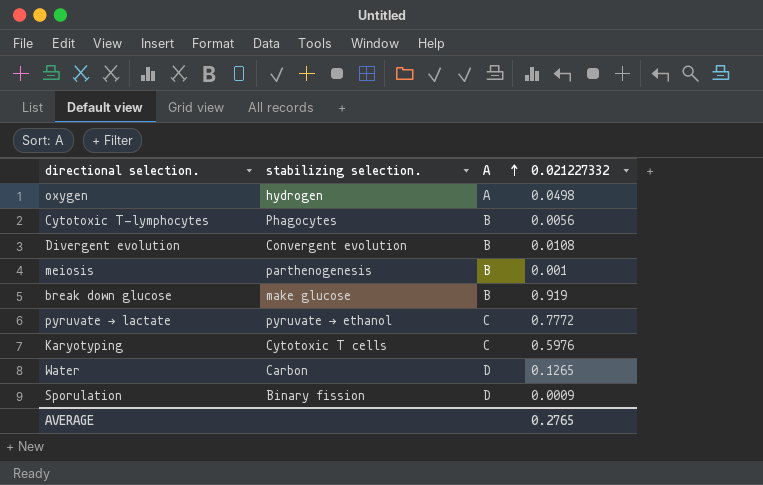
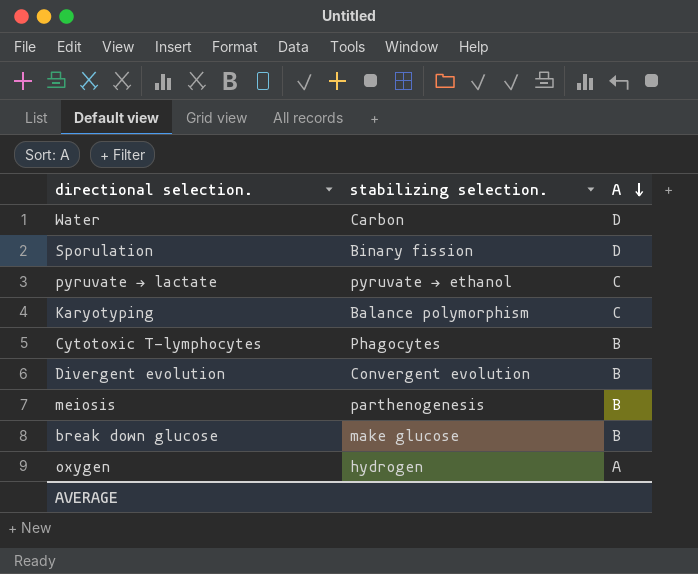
row order: A ascending -> A descending
column 0.021227332 | position: 4 -> none
Karyotyping | stabilizing selection.: Cytotoxic T cells -> Balance polymorphism

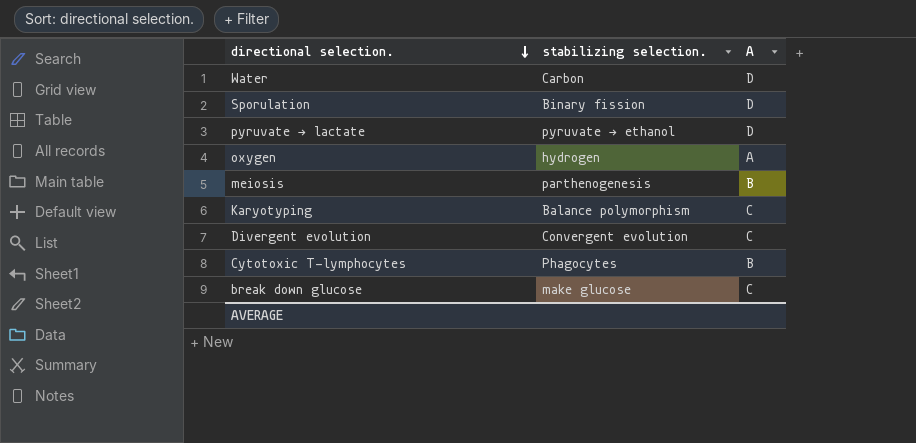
row order: A descending -> directional selection. descending
pyruvate → lactate | A: C -> D
Divergent evolution | A: B -> C
break down glucose | A: B -> C

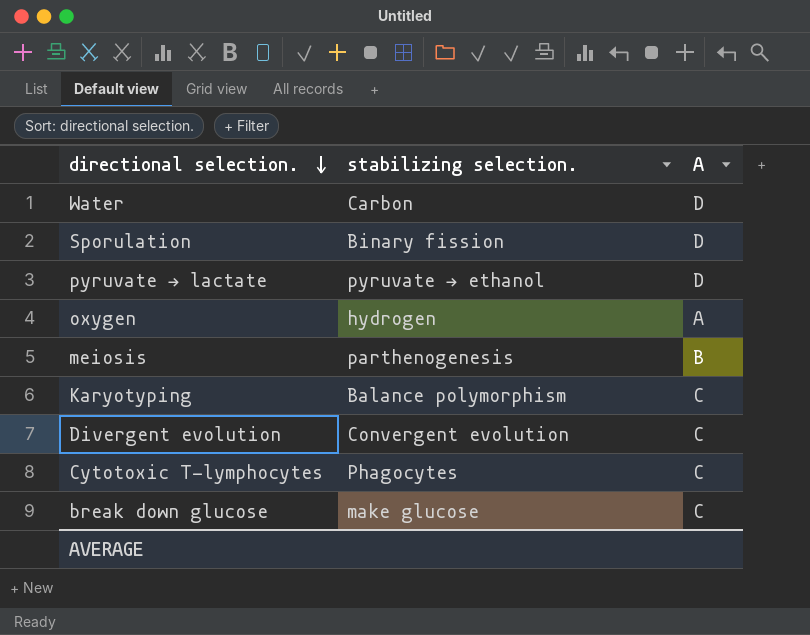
Cytotoxic T-lymphocytes | A: B -> C

